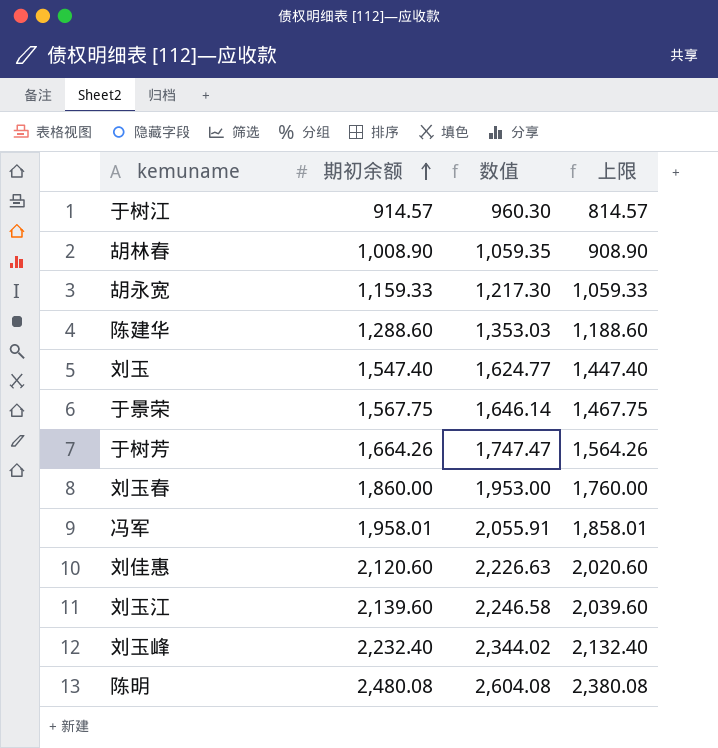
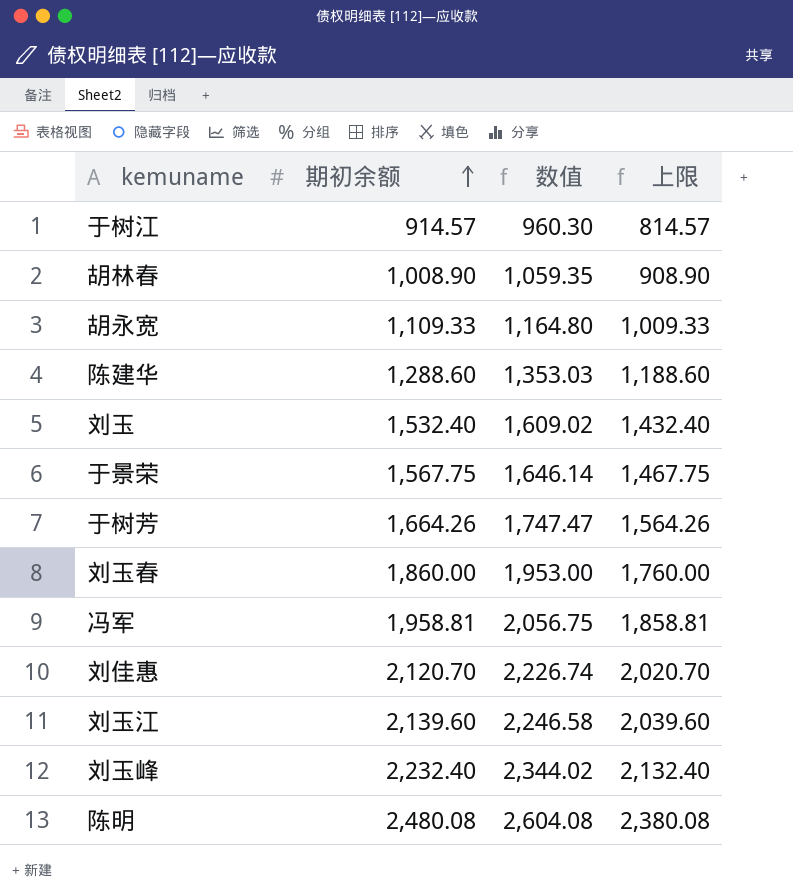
胡永宽 | 期初余额: 1,159.33 -> 1,109.33
胡永宽 | 数值: 1,217.30 -> 1,164.80
胡永宽 | 上限: 1,059.33 -> 1,009.33
刘玉 | 期初余额: 1,547.40 -> 1,532.40
刘玉 | 数值: 1,624.77 -> 1,609.02
刘玉 | 上限: 1,447.40 -> 1,432.40
冯军 | 期初余额: 1,958.01 -> 1,958.81
冯军 | 数值: 2,055.91 -> 2,056.75
冯军 | 上限: 1,858.01 -> 1,858.81
刘佳惠 | 期初余额: 2,120.60 -> 2,120.70
刘佳惠 | 数值: 2,226.63 -> 2,226.74
刘佳惠 | 上限: 2,020.60 -> 2,020.70

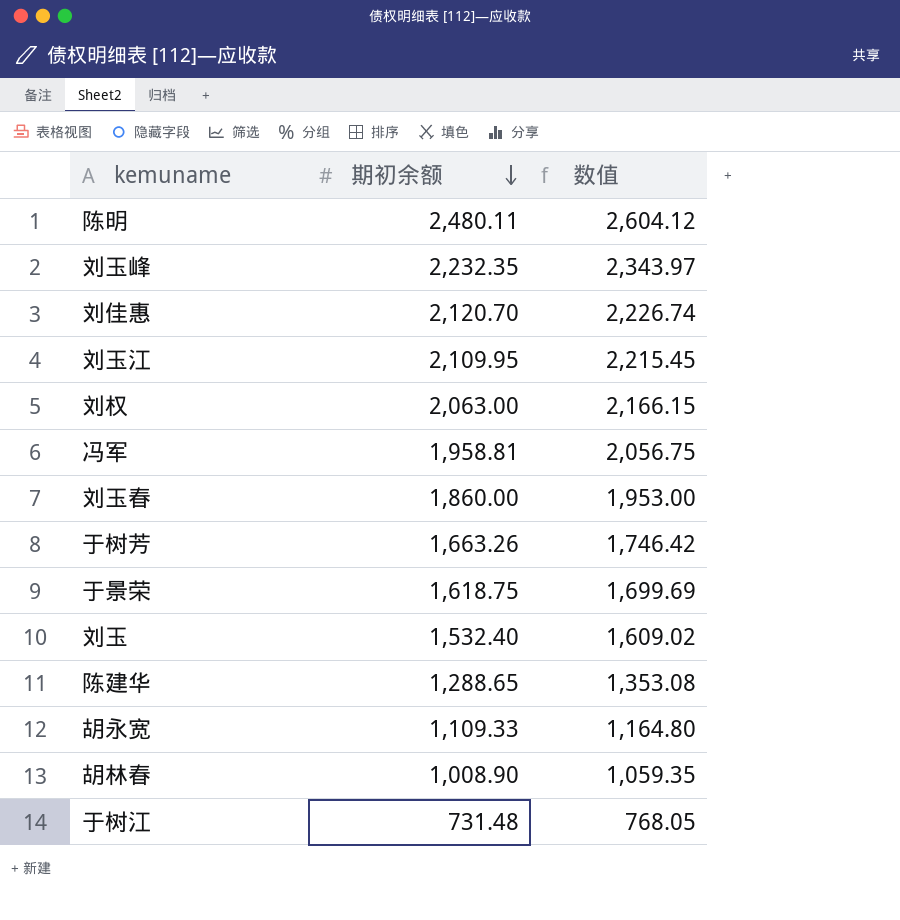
row order: 期初余额 ascending -> 期初余额 descending
column 上限 | formula: [期初余额] - 100 -> none
陈明 | 期初余额: 2,480.08 -> 2,480.11
陈明 | 数值: 2,604.08 -> 2,604.12
刘玉峰 | 期初余额: 2,232.40 -> 2,232.35
刘玉峰 | 数值: 2,344.02 -> 2,343.97
刘玉江 | 期初余额: 2,139.60 -> 2,109.95
刘玉江 | 数值: 2,246.58 -> 2,215.45
row 刘权: none -> 2,063.00 | 2,166.15
于树芳 | 期初余额: 1,664.26 -> 1,663.26
于树芳 | 数值: 1,747.47 -> 1,746.42
于景荣 | 期初余额: 1,567.75 -> 1,618.75
于景荣 | 数值: 1,646.14 -> 1,699.69
陈建华 | 期初余额: 1,288.60 -> 1,288.65
陈建华 | 数值: 1,353.03 -> 1,353.08
于树江 | 期初余额: 914.57 -> 731.48
于树江 | 数值: 960.30 -> 768.05

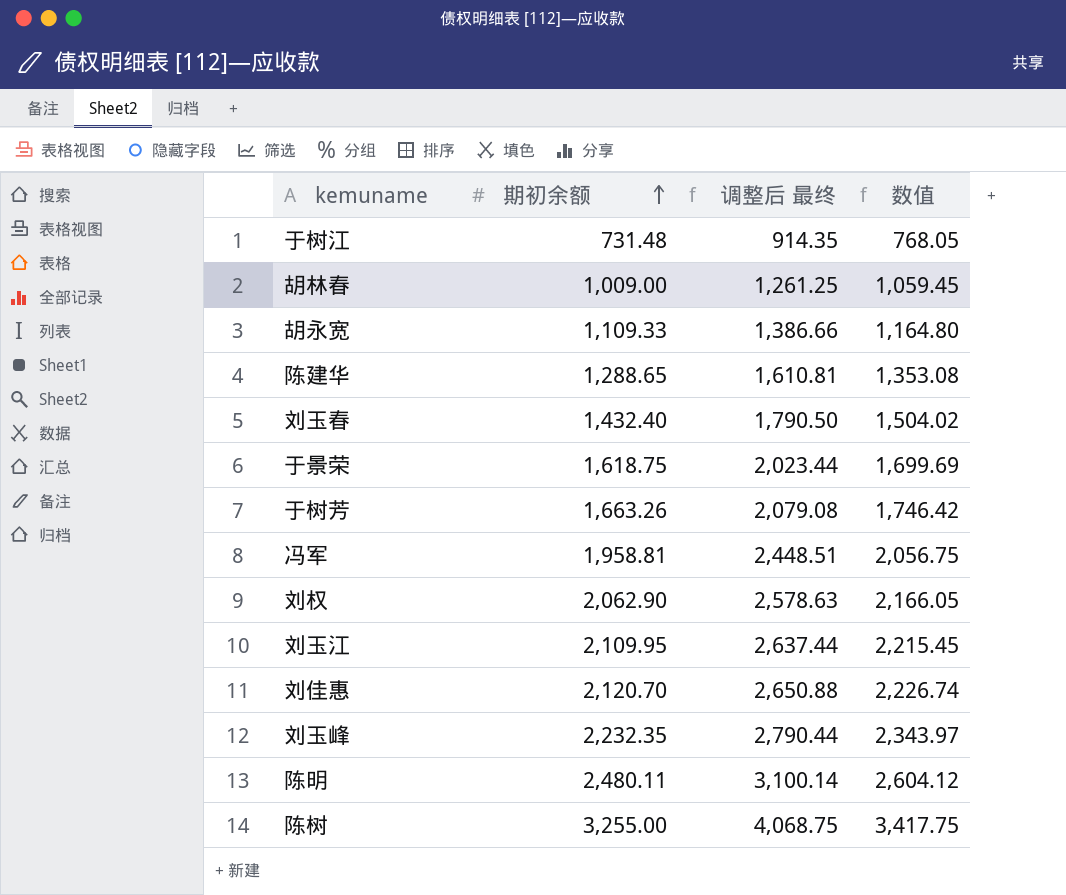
row order: 期初余额 descending -> 期初余额 ascending
column 调整后 最终 | formula: none -> [期初余额] * 1.25
row 刘玉: 1,532.40 | 1,609.02 -> none
胡林春 | 期初余额: 1,008.90 -> 1,009.00
胡林春 | 数值: 1,059.35 -> 1,059.45
刘玉春 | 期初余额: 1,860.00 -> 1,432.40
刘玉春 | 数值: 1,953.00 -> 1,504.02
刘权 | 期初余额: 2,063.00 -> 2,062.90
刘权 | 数值: 2,166.15 -> 2,166.05
row 陈树: none -> 3,255.00 | 4,068.75 | 3,417.75

